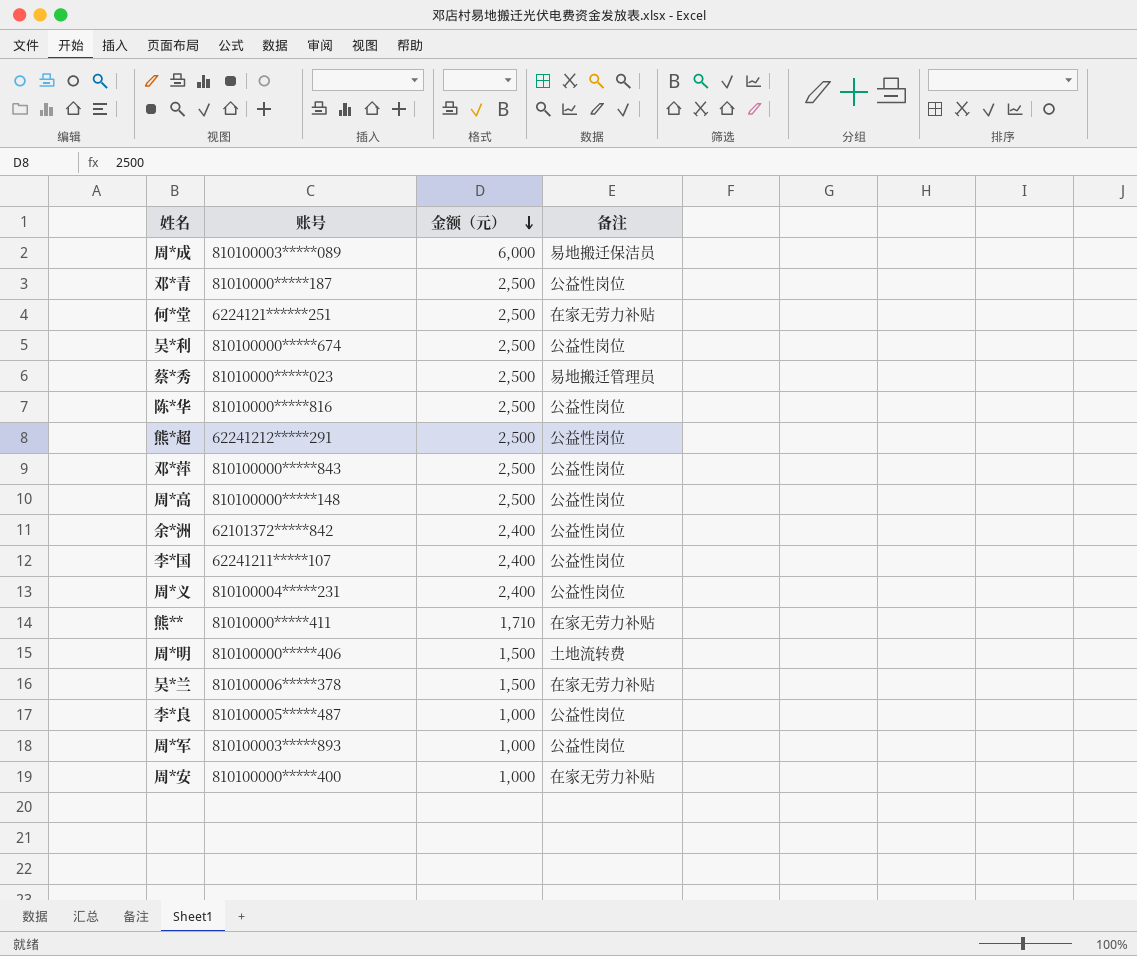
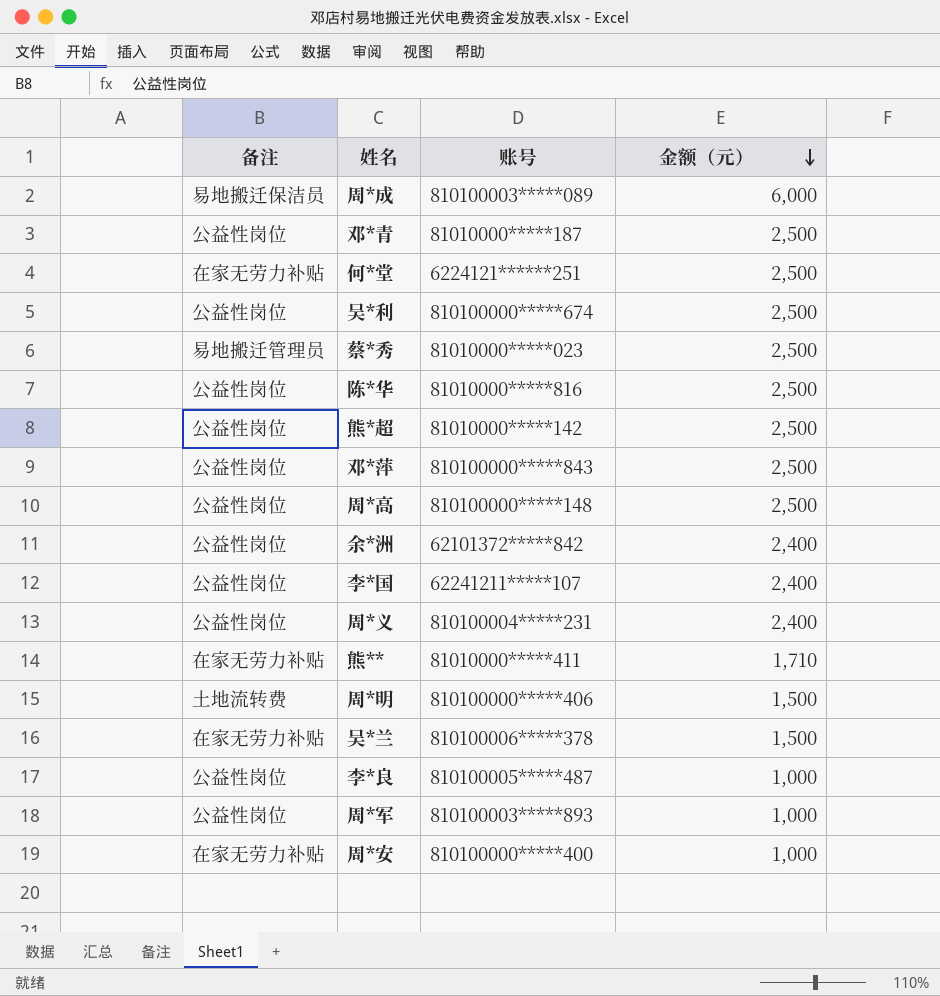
column 备注 | position: 4 -> 1
熊*超 | 账号: 62241212*****291 -> 81010000*****142

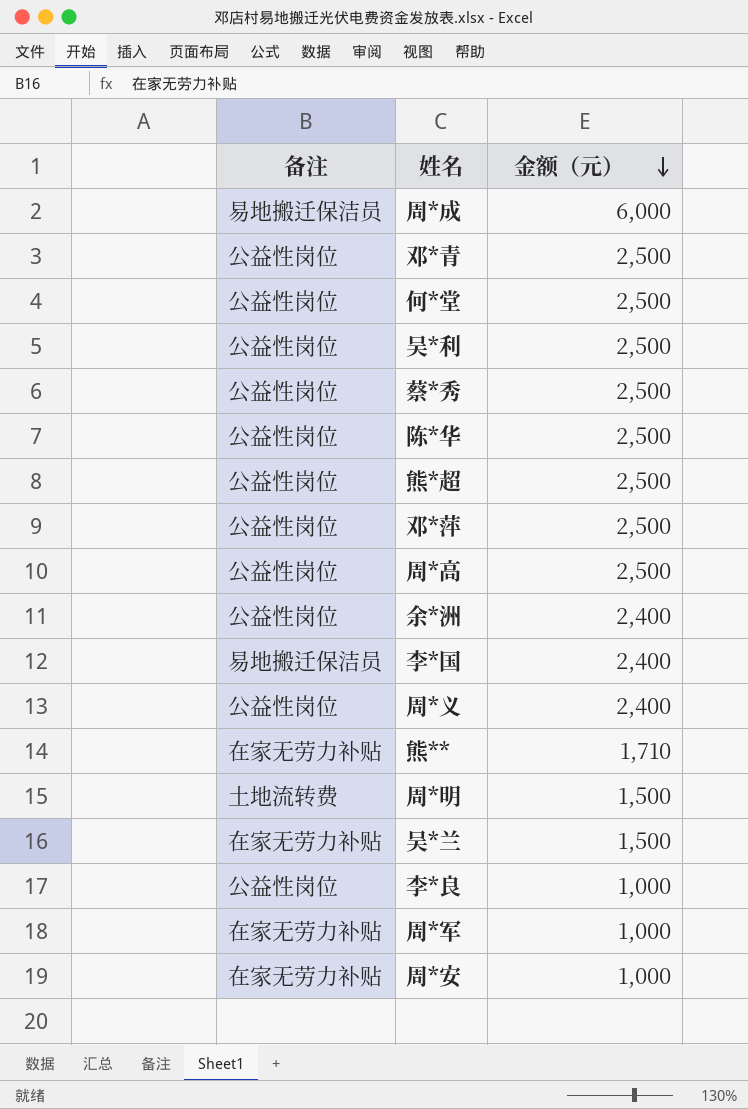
column 账号 | position: 3 -> none
何*堂 | 备注: 在家无劳力补贴 -> 公益性岗位
蔡*秀 | 备注: 易地搬迁管理员 -> 公益性岗位
李*国 | 备注: 公益性岗位 -> 易地搬迁保洁员
周*军 | 备注: 公益性岗位 -> 在家无劳力补贴

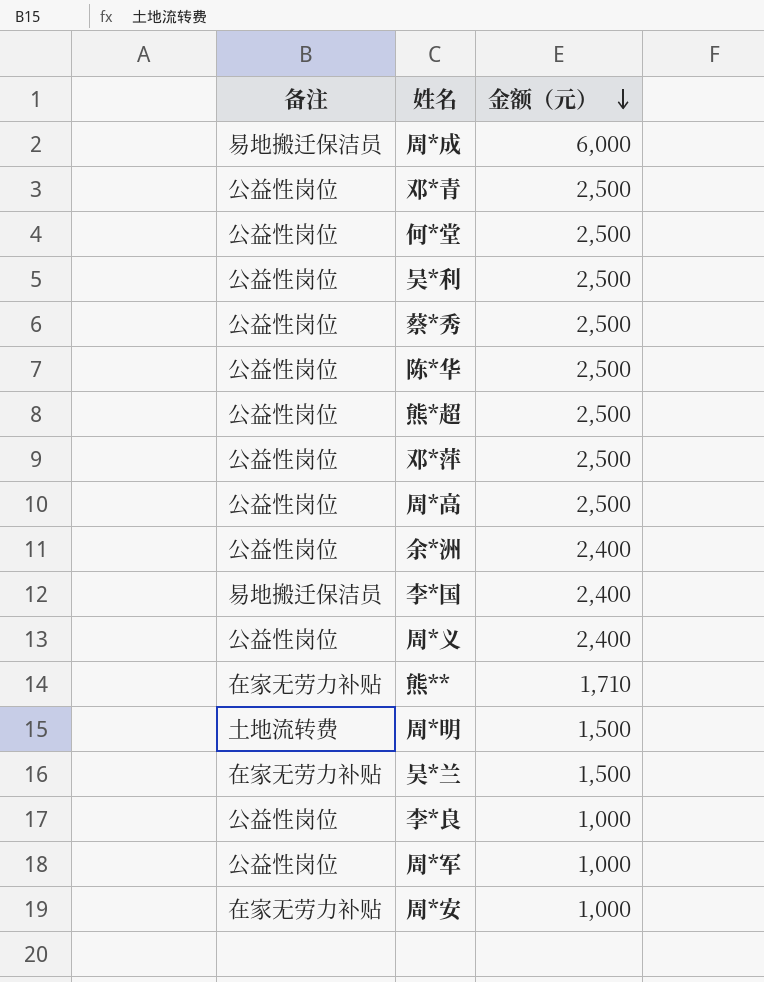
周*军 | 备注: 在家无劳力补贴 -> 公益性岗位

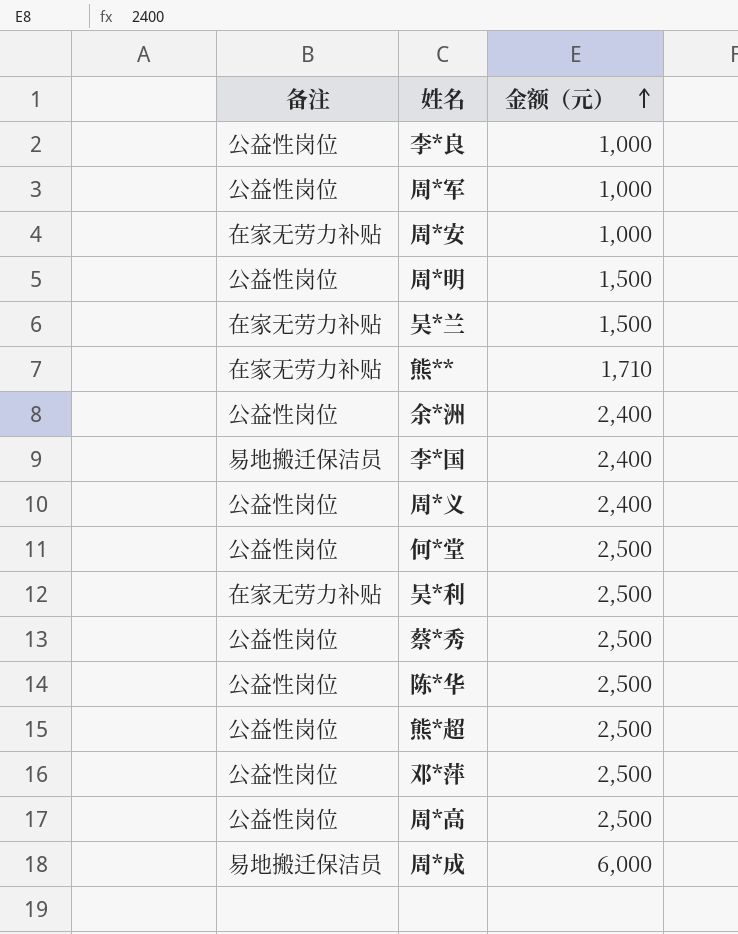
row order: 金额（元） descending -> 金额（元） ascending
row 邓*青: 公益性岗位 | 2,500 -> none
周*明 | 备注: 土地流转费 -> 公益性岗位
吴*利 | 备注: 公益性岗位 -> 在家无劳力补贴

